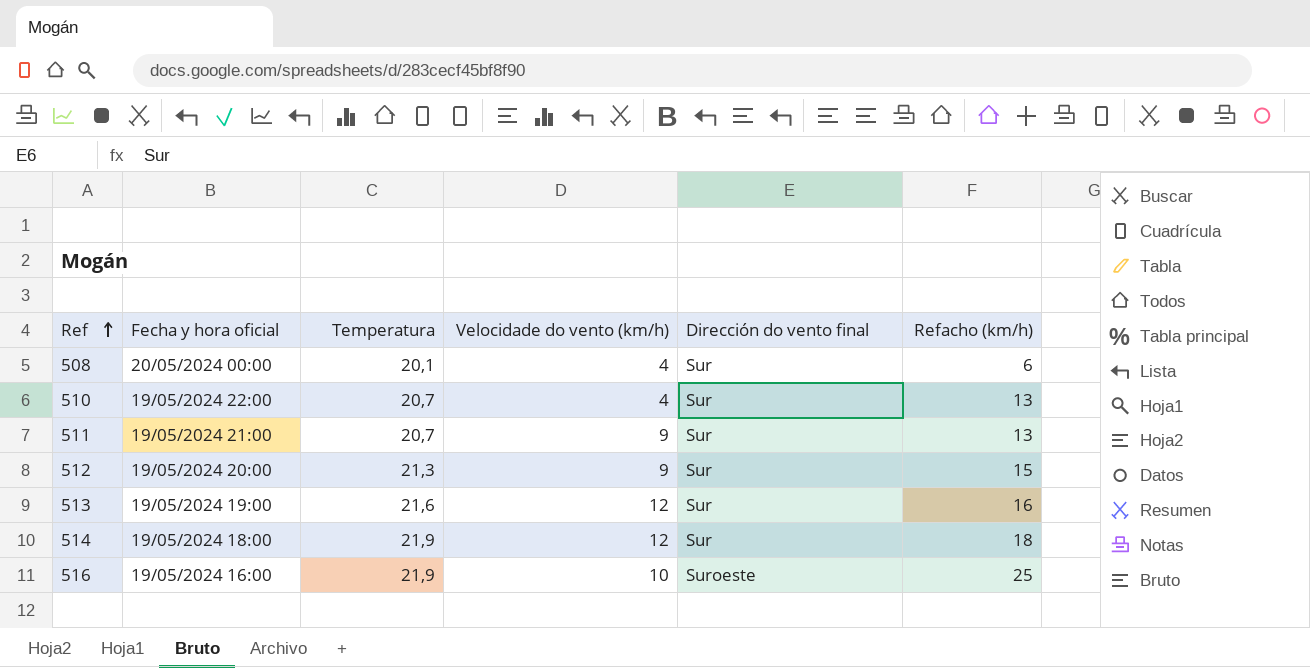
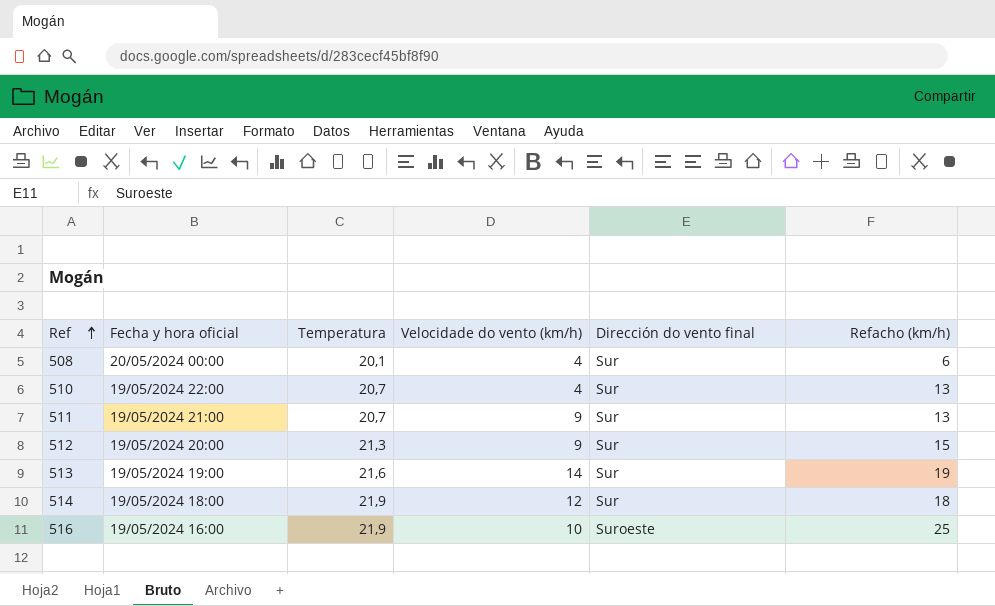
513 | Velocidade do vento (km/h): 12 -> 14
513 | Refacho (km/h): 16 -> 19

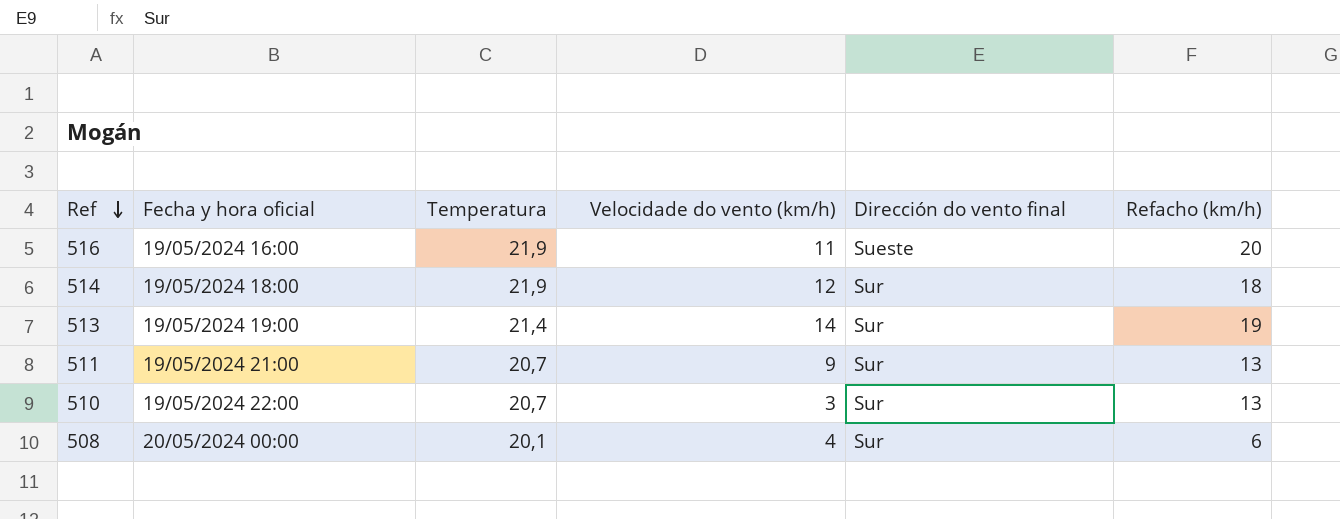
row order: Ref ascending -> Ref descending
row 512: 19/05/2024 20:00 | 21,3 | 9 | Sur | 15 -> none
516 | Velocidade do vento (km/h): 10 -> 11
516 | Dirección do vento final: Suroeste -> Sueste
516 | Refacho (km/h): 25 -> 20
513 | Temperatura: 21,6 -> 21,4
510 | Velocidade do vento (km/h): 4 -> 3

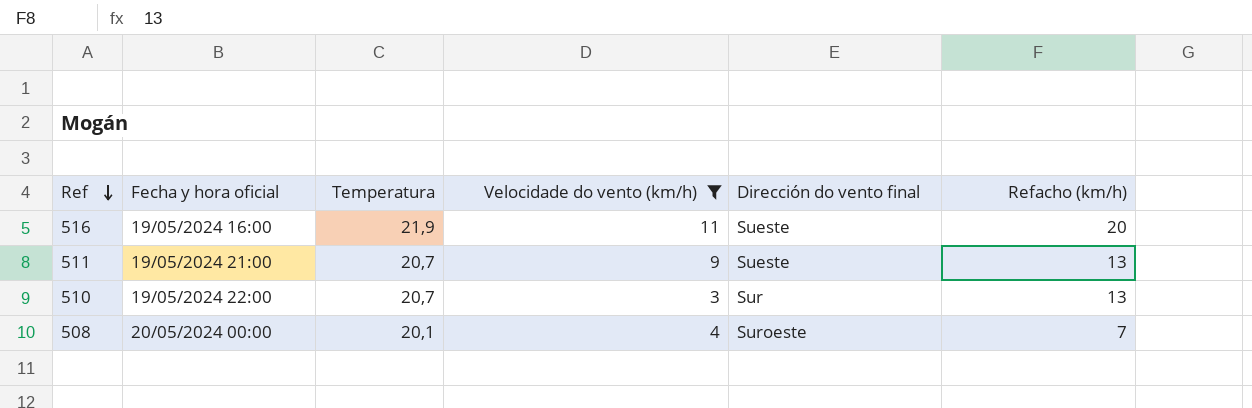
filter: none -> Velocidade do vento (km/h) <= 11
511 | Dirección do vento final: Sur -> Sueste
508 | Dirección do vento final: Sur -> Suroeste
508 | Refacho (km/h): 6 -> 7

